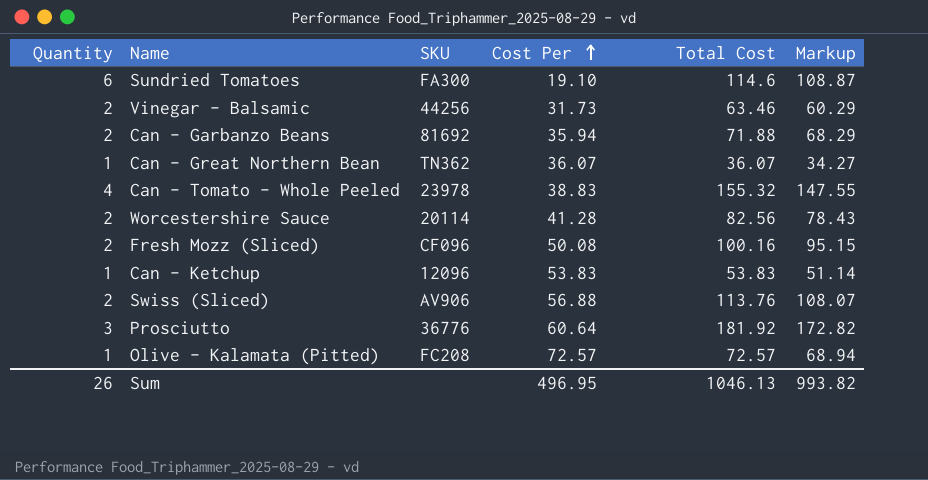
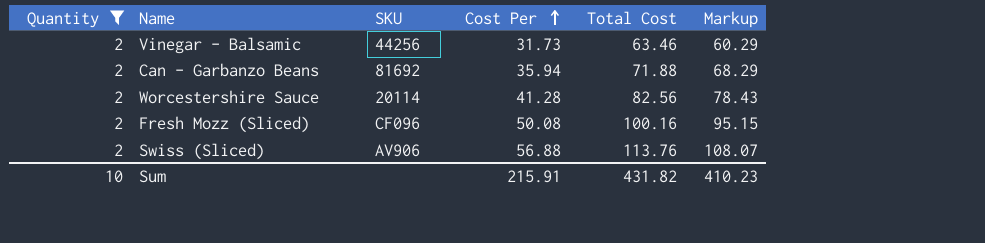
filter: none -> Quantity = 2
Sum | Quantity: 26 -> 10
Sum | Cost Per: 496.95 -> 215.91
Sum | Total Cost: 1046.13 -> 431.82
Sum | Markup: 993.82 -> 410.23

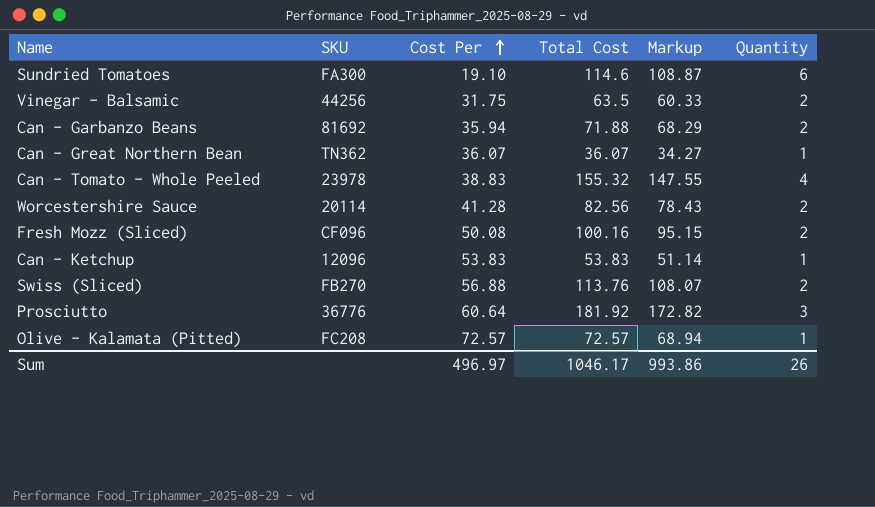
filter: Quantity = 2 -> none
column Quantity | position: 1 -> 6
Vinegar - Balsamic | Cost Per: 31.73 -> 31.75
Vinegar - Balsamic | Total Cost: 63.46 -> 63.5
Vinegar - Balsamic | Markup: 60.29 -> 60.33
Swiss (Sliced) | SKU: AV906 -> FB270
Sum | Cost Per: 215.91 -> 496.97
Sum | Total Cost: 431.82 -> 1046.17
Sum | Markup: 410.23 -> 993.86
Sum | Quantity: 10 -> 26

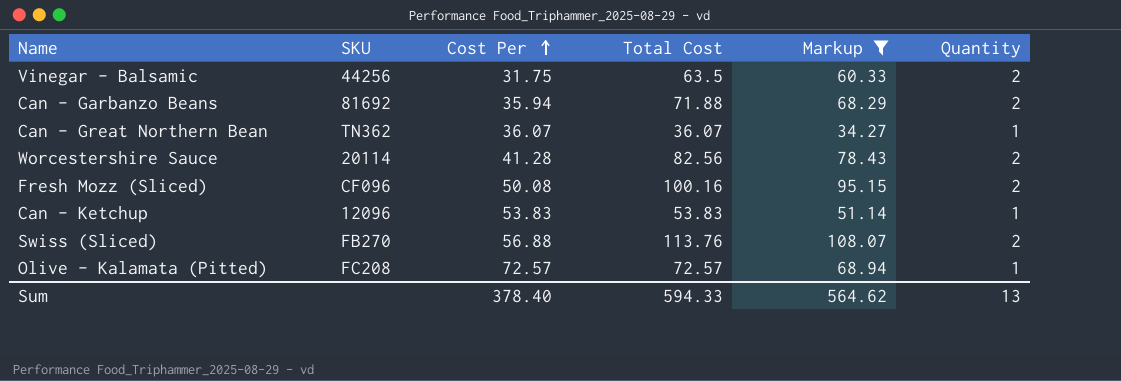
filter: none -> Markup <= 108.07
Sum | Cost Per: 496.97 -> 378.40
Sum | Total Cost: 1046.17 -> 594.33
Sum | Markup: 993.86 -> 564.62
Sum | Quantity: 26 -> 13

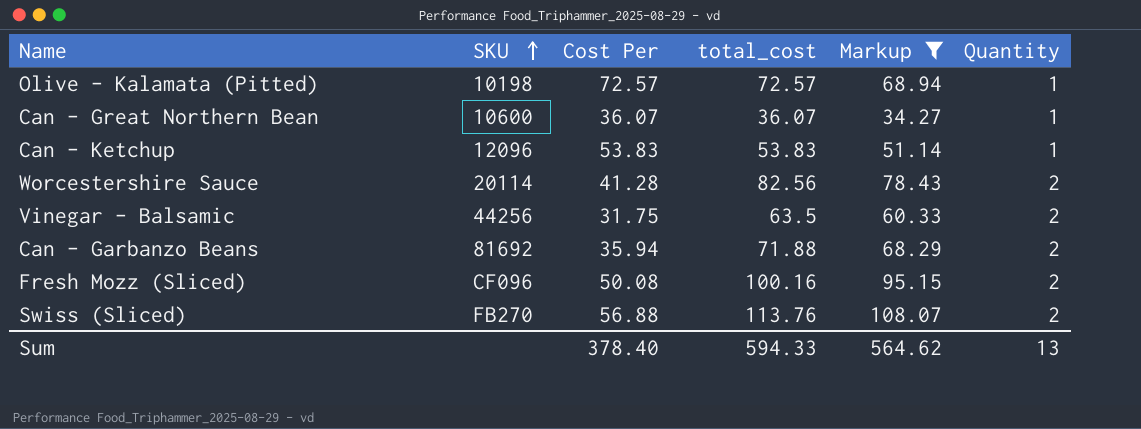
row order: Cost Per ascending -> SKU ascending
column name: Total Cost -> total_cost
Olive - Kalamata (Pitted) | SKU: FC208 -> 10198
Can - Great Northern Bean | SKU: TN362 -> 10600

